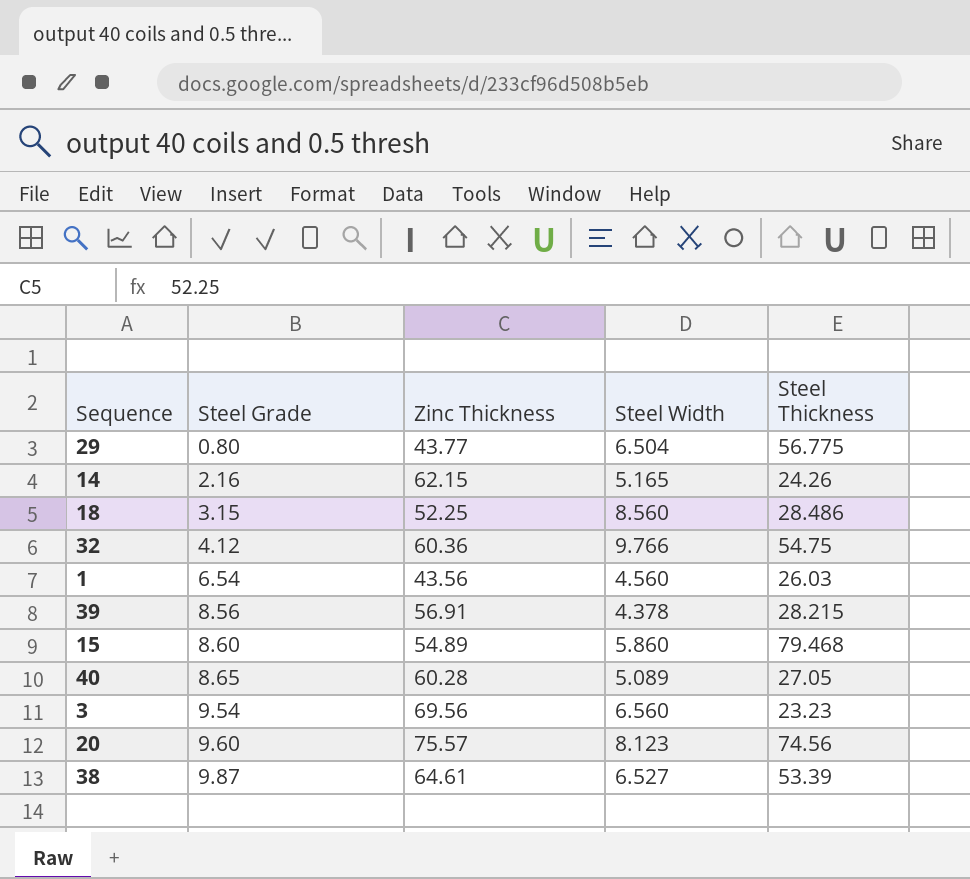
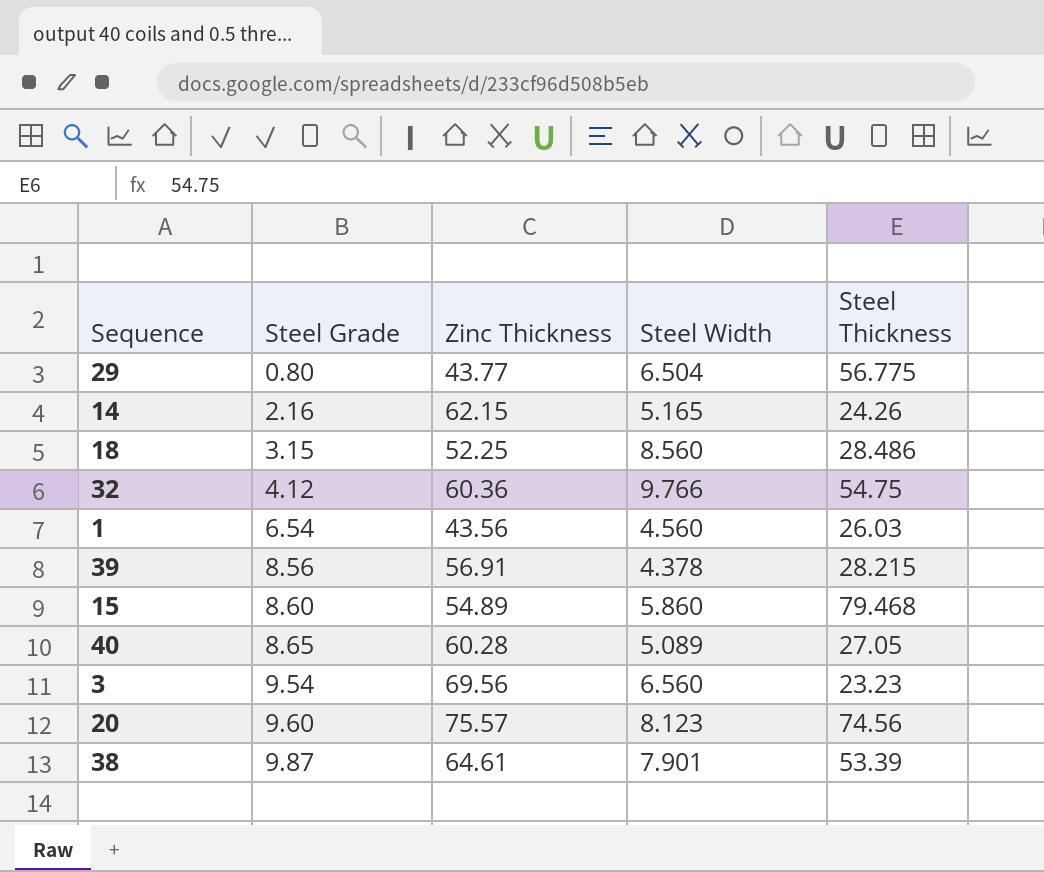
38 | Steel Width: 6.527 -> 7.901

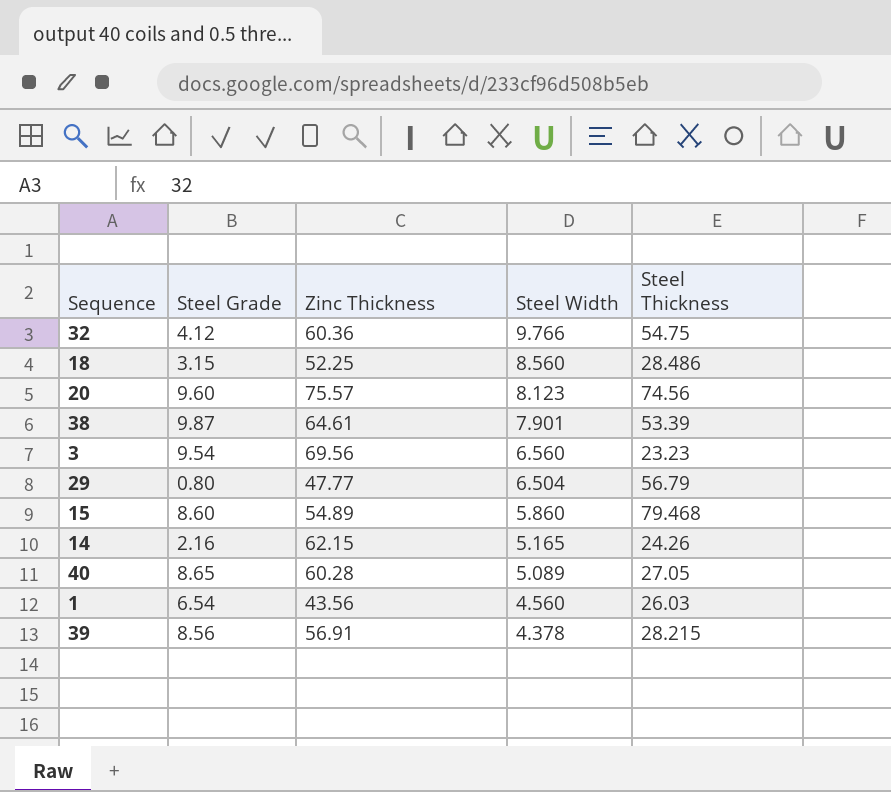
row order: Steel Grade ascending -> Steel Width descending
29 | Zinc Thickness: 43.77 -> 47.77
29 | Steel Thickness: 56.775 -> 56.79

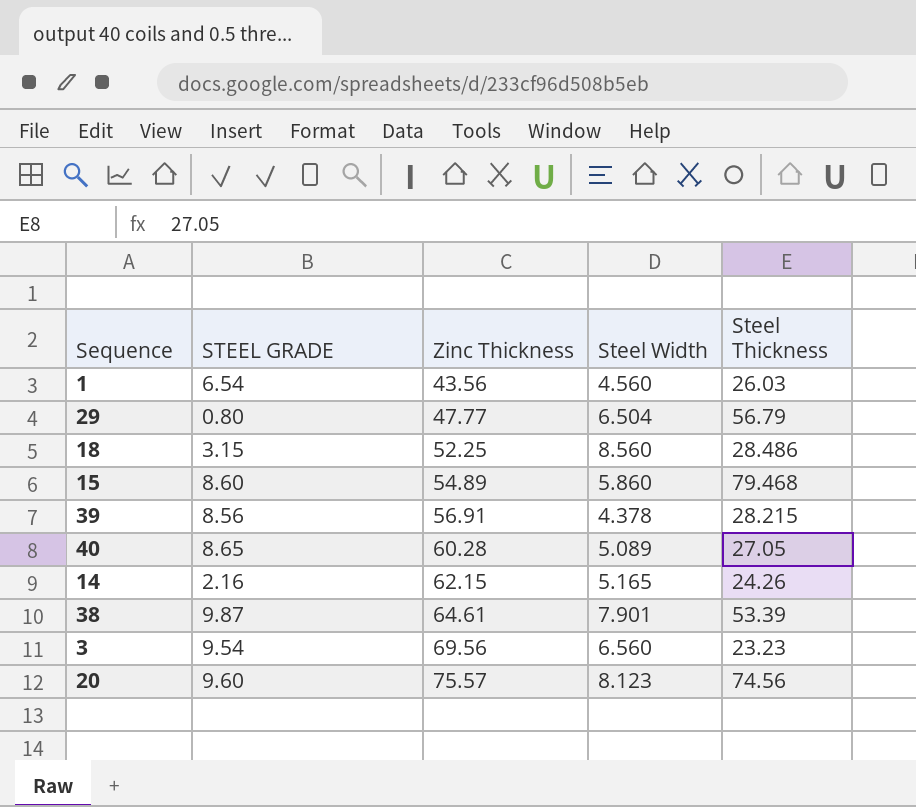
row order: Steel Width descending -> Zinc Thickness ascending
column name: Steel Grade -> STEEL GRADE
row 32: 4.12 | 60.36 | 9.766 | 54.75 -> none

